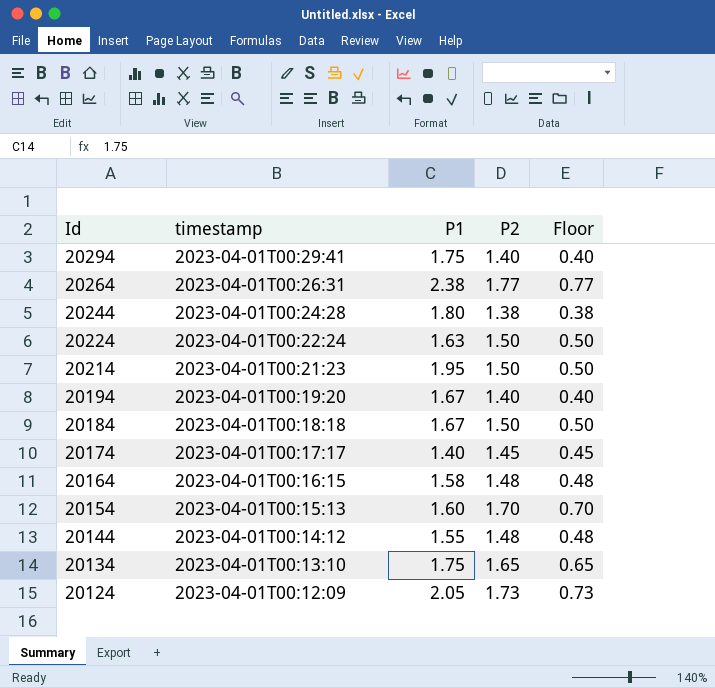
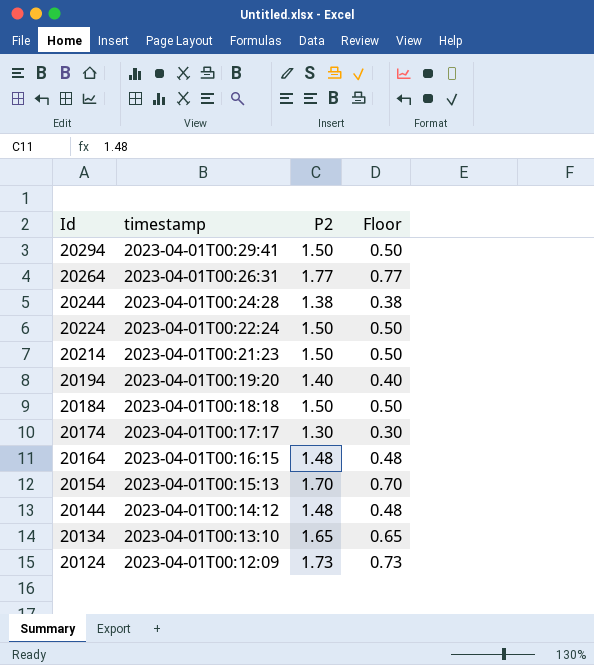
column P1 | position: 3 -> none
20294 | P2: 1.40 -> 1.50
20294 | Floor: 0.40 -> 0.50
20174 | P2: 1.45 -> 1.30
20174 | Floor: 0.45 -> 0.30

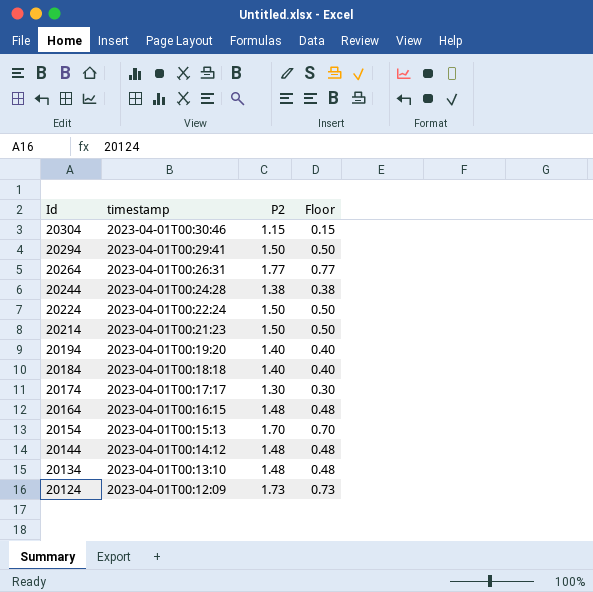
row 20304: none -> 2023-04-01T00:30:46 | 1.15 | 0.15
20184 | P2: 1.50 -> 1.40
20184 | Floor: 0.50 -> 0.40
20134 | P2: 1.65 -> 1.48
20134 | Floor: 0.65 -> 0.48

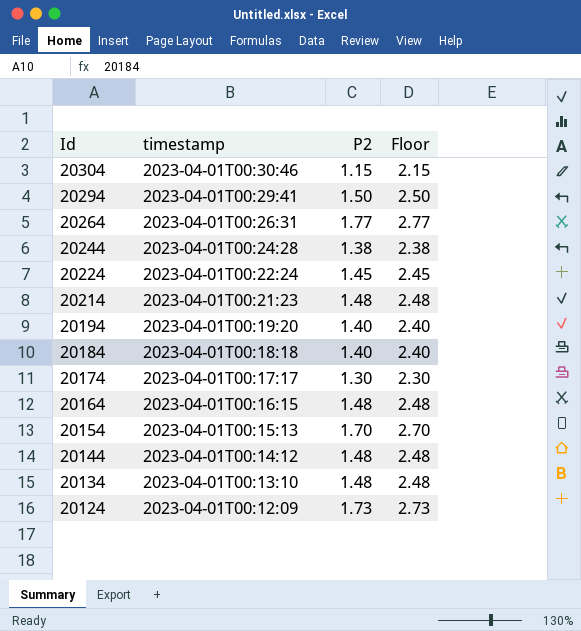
column Floor | formula: [P2] - 1 -> [P2] + 1
20224 | P2: 1.50 -> 1.45
20214 | P2: 1.50 -> 1.48

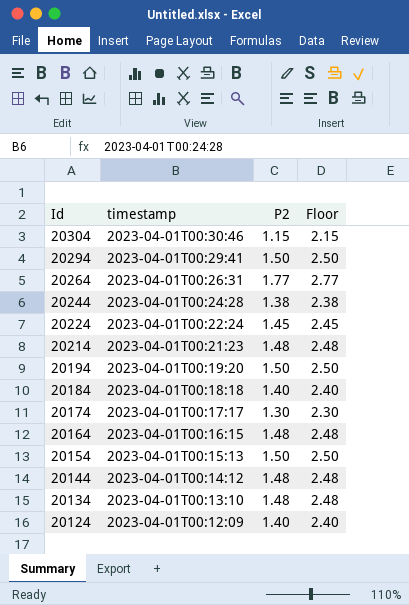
20194 | P2: 1.40 -> 1.50
20194 | Floor: 2.40 -> 2.50
20154 | P2: 1.70 -> 1.50
20154 | Floor: 2.70 -> 2.50
20124 | P2: 1.73 -> 1.40
20124 | Floor: 2.73 -> 2.40

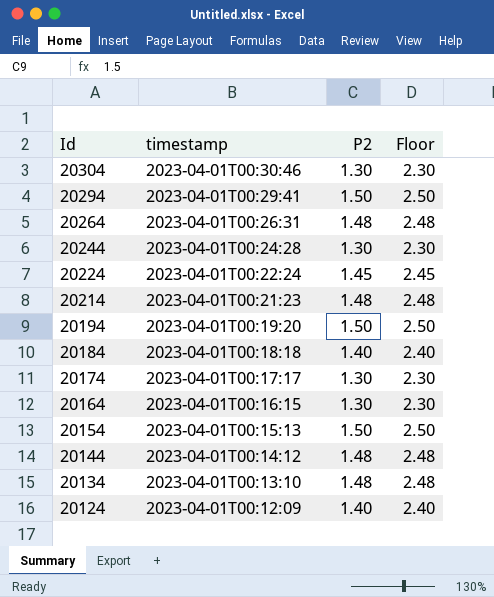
20304 | P2: 1.15 -> 1.30
20304 | Floor: 2.15 -> 2.30
20264 | P2: 1.77 -> 1.48
20264 | Floor: 2.77 -> 2.48
20244 | P2: 1.38 -> 1.30
20244 | Floor: 2.38 -> 2.30
20164 | P2: 1.48 -> 1.30
20164 | Floor: 2.48 -> 2.30

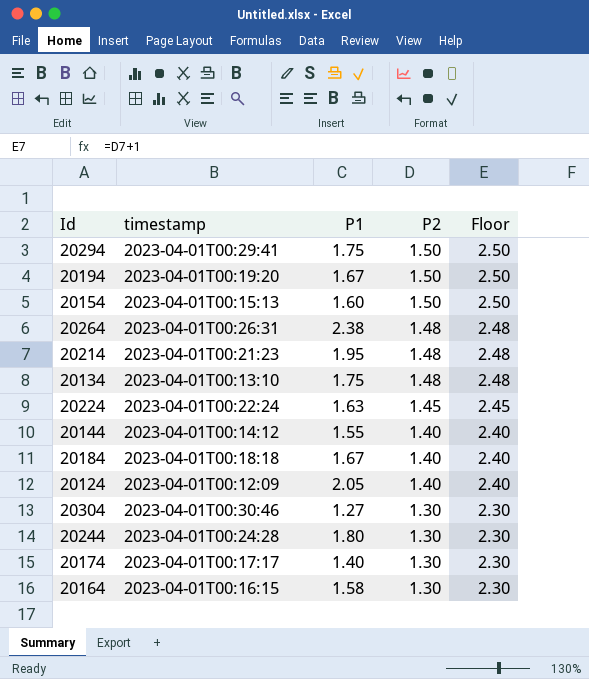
row order: Id descending -> P2 descending
column P1 | position: none -> 3
20144 | P2: 1.48 -> 1.40
20144 | Floor: 2.48 -> 2.40

